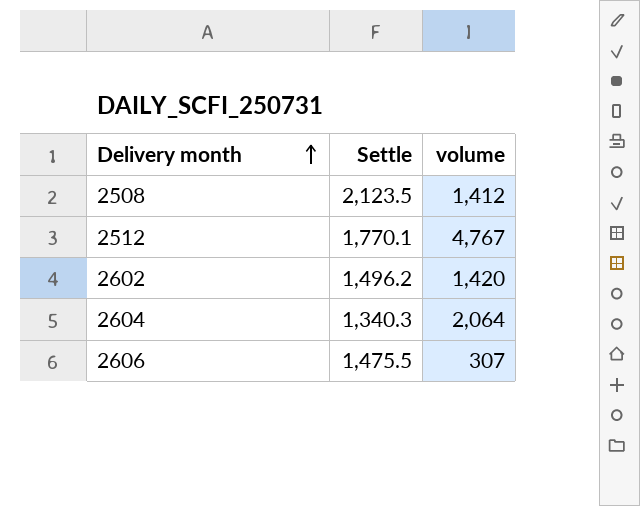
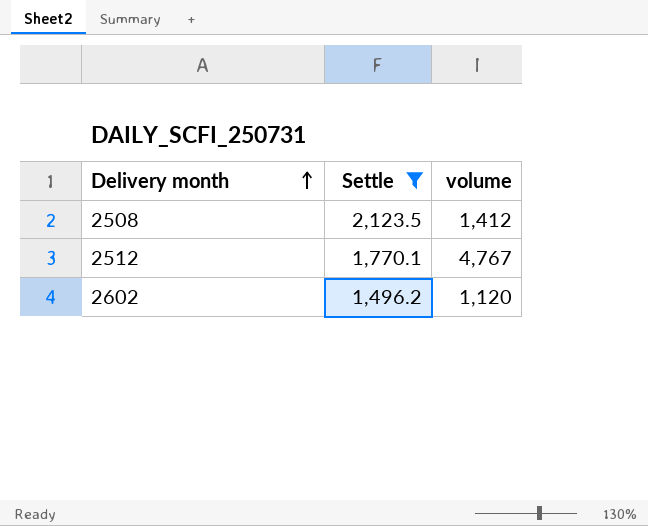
filter: none -> Settle >= 1,496.2
2602 | volume: 1,420 -> 1,120

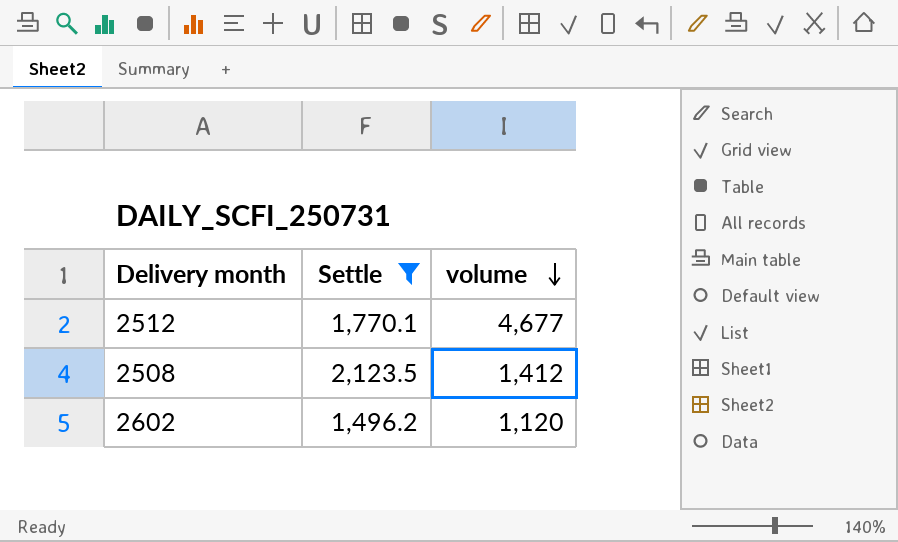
row order: Delivery month ascending -> volume descending
2512 | volume: 4,767 -> 4,677

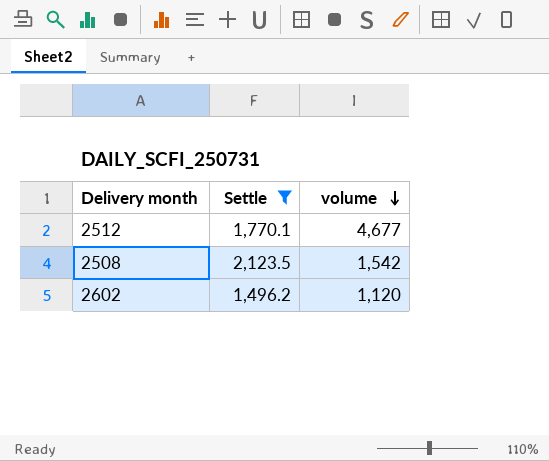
2508 | volume: 1,412 -> 1,542

